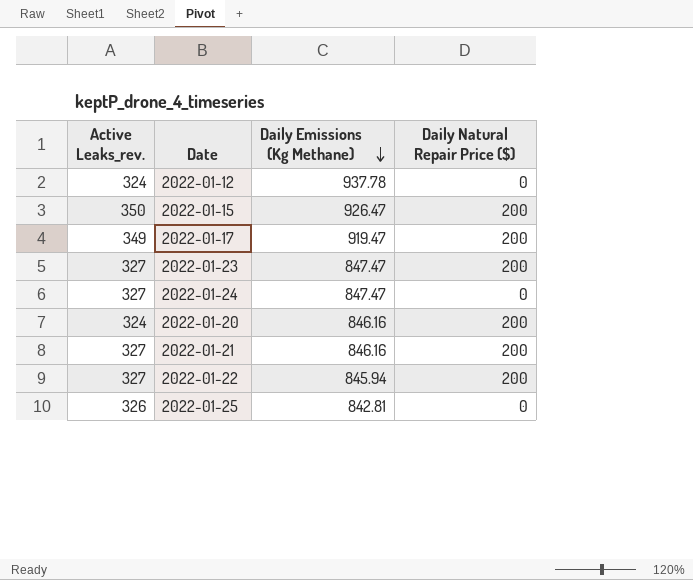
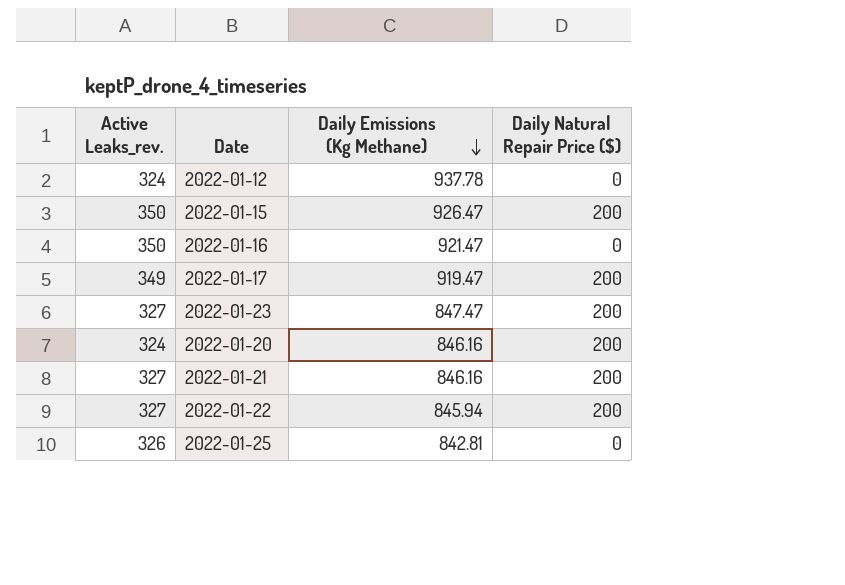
row 2022-01-24: 327 | 847.47 | 0 -> none
row 2022-01-16: none -> 350 | 921.47 | 0

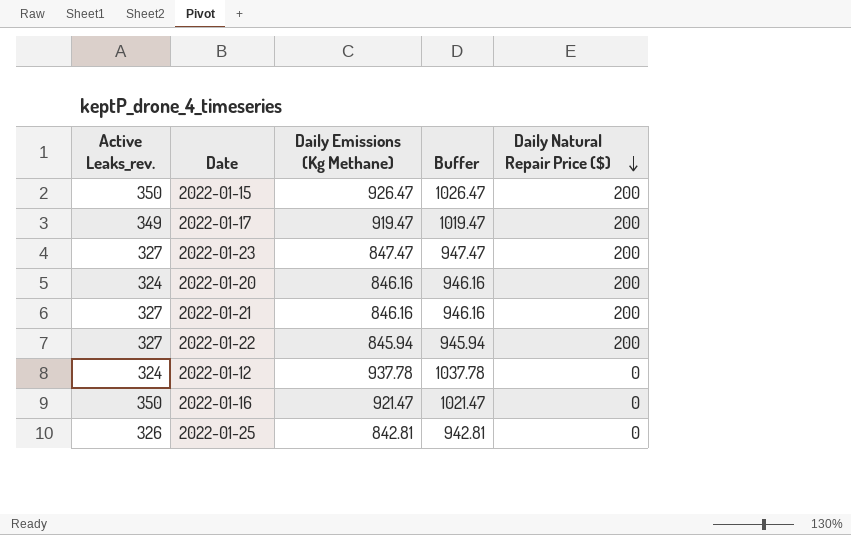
row order: Daily Emissions (Kg Methane) descending -> Daily Natural Repair Price ($) descending
column Buffer | formula: none -> [Daily Emissions (Kg Methane)] + 100

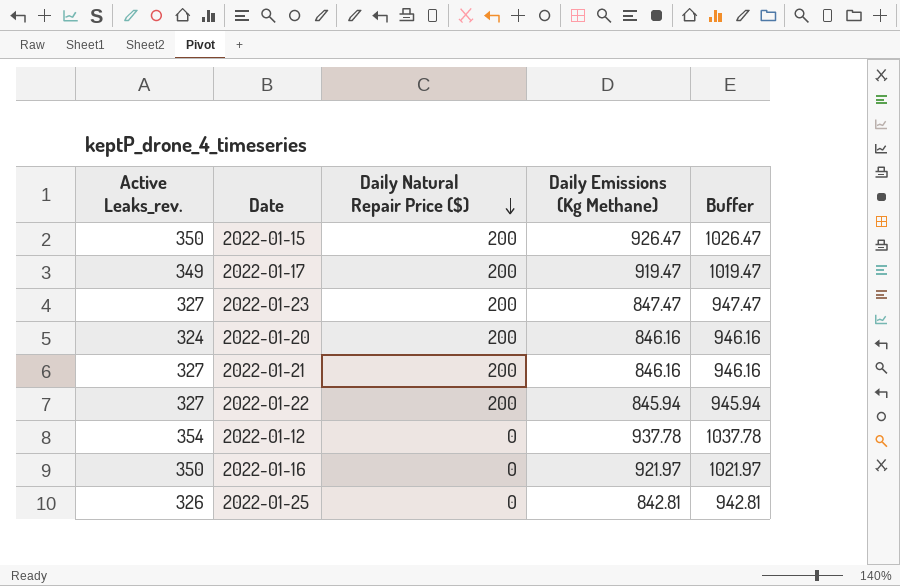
column Daily Natural Repair Price ($) | position: 5 -> 3
2022-01-12 | Active Leaks_rev.: 324 -> 354
2022-01-16 | Daily Emissions (Kg Methane): 921.47 -> 921.97
2022-01-16 | Buffer: 1021.47 -> 1021.97

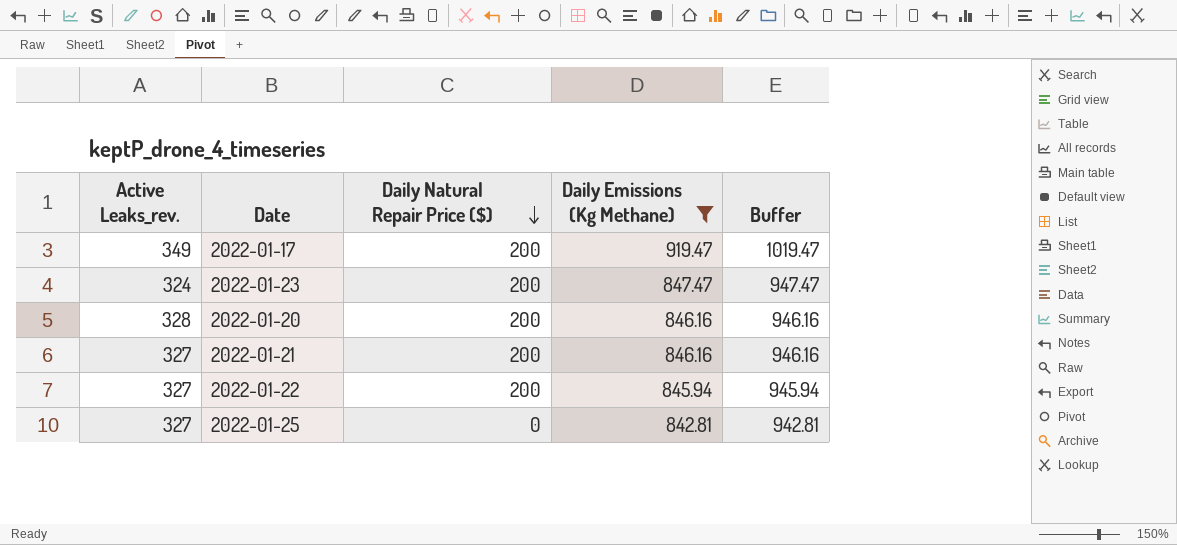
filter: none -> Daily Emissions (Kg Methane) <= 919.47
2022-01-23 | Active Leaks_rev.: 327 -> 324
2022-01-20 | Active Leaks_rev.: 324 -> 328
2022-01-25 | Active Leaks_rev.: 326 -> 327

